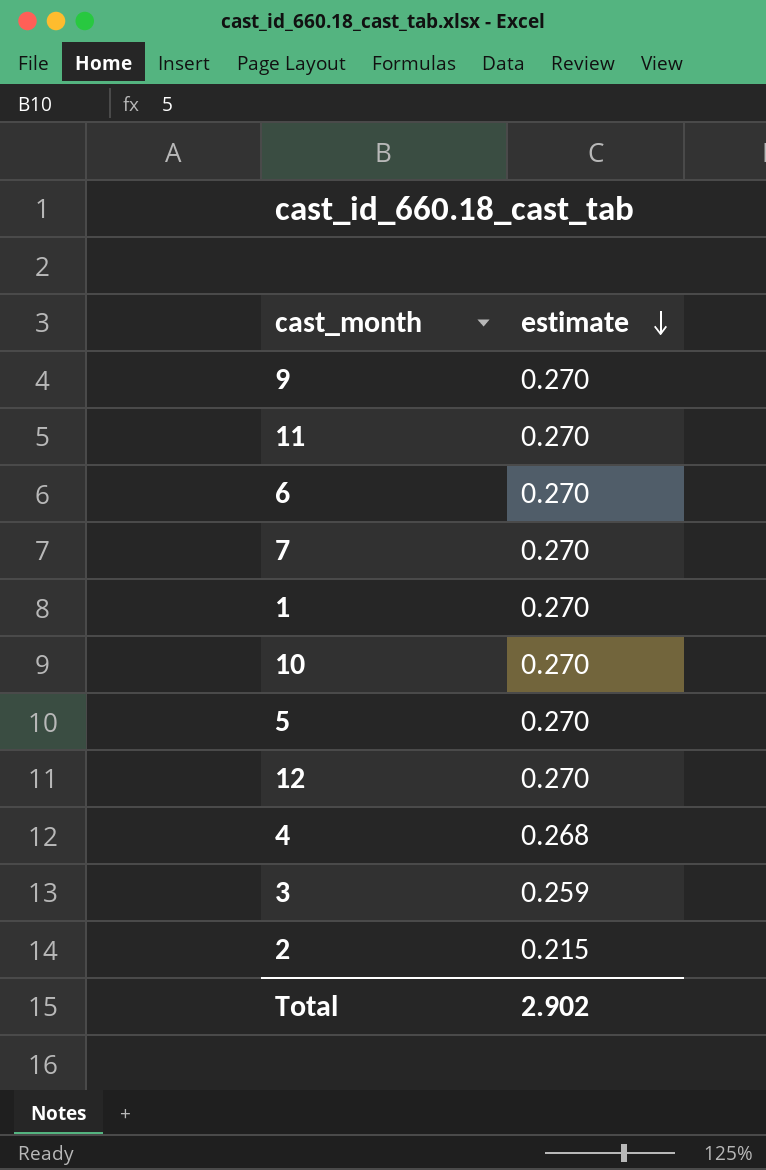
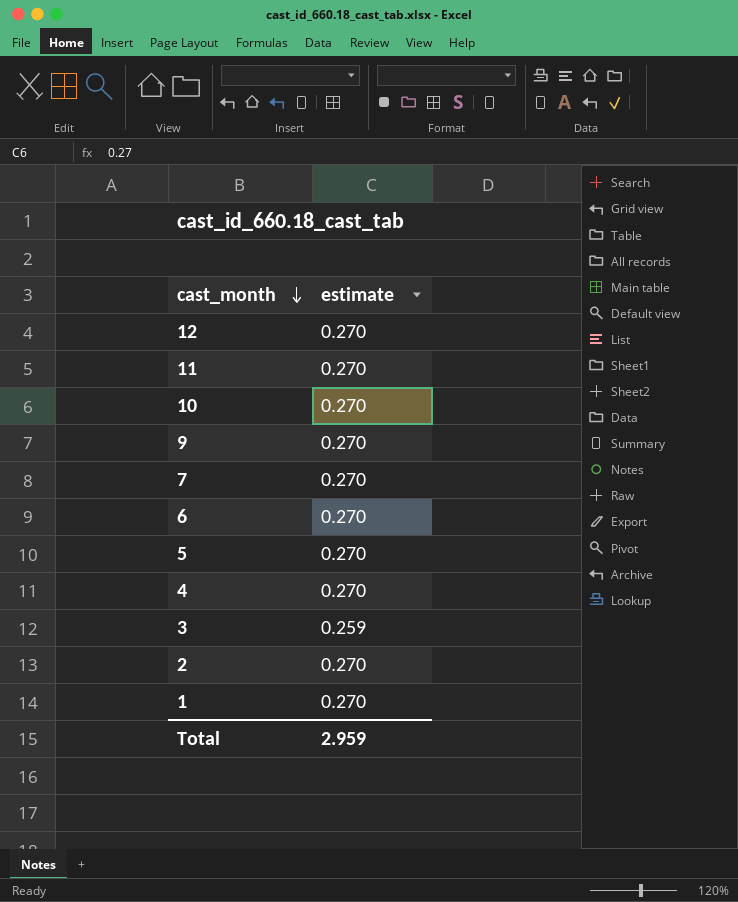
row order: estimate descending -> cast_month descending
4 | estimate: 0.268 -> 0.270
2 | estimate: 0.215 -> 0.270
Total | estimate: 2.902 -> 2.959

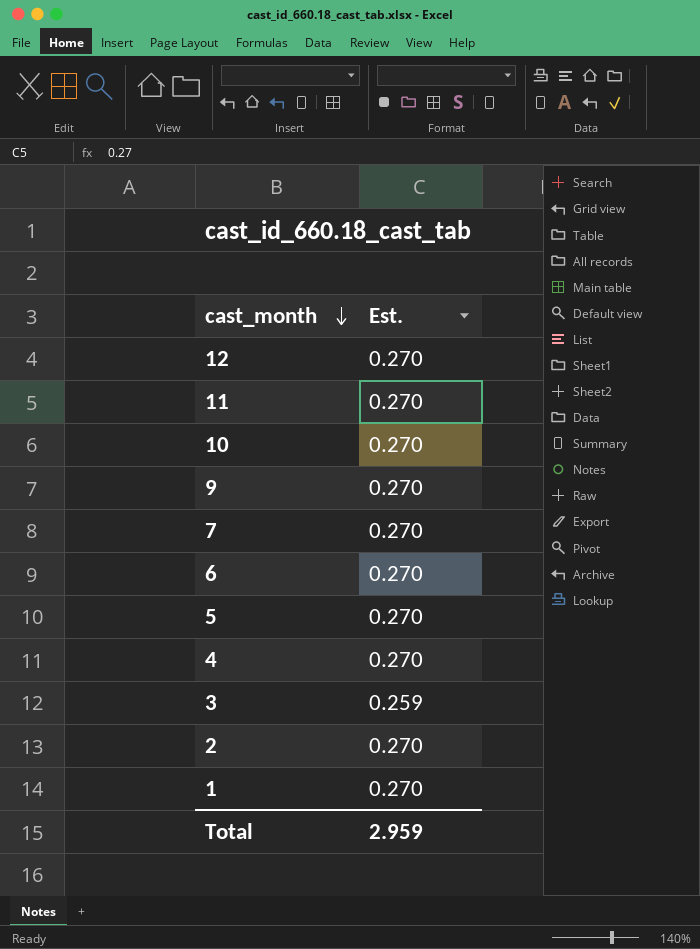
column name: estimate -> Est.

